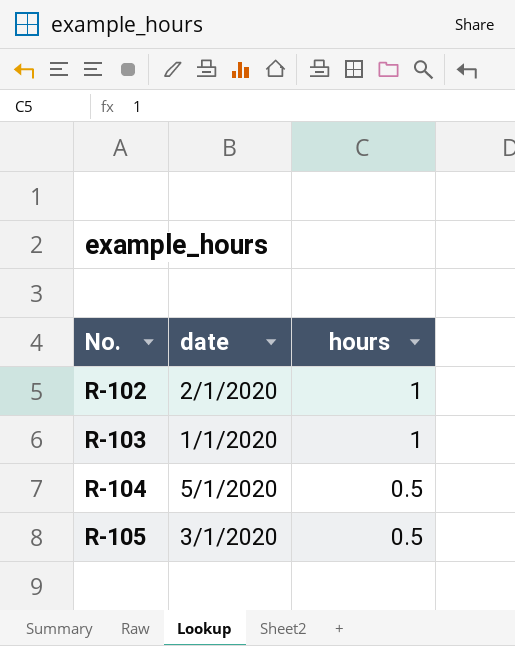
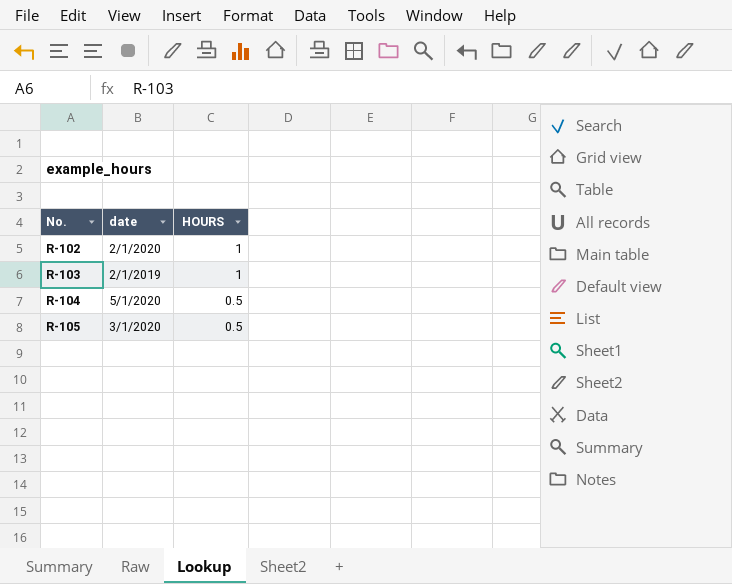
column name: hours -> HOURS
R-103 | date: 1/1/2020 -> 2/1/2019

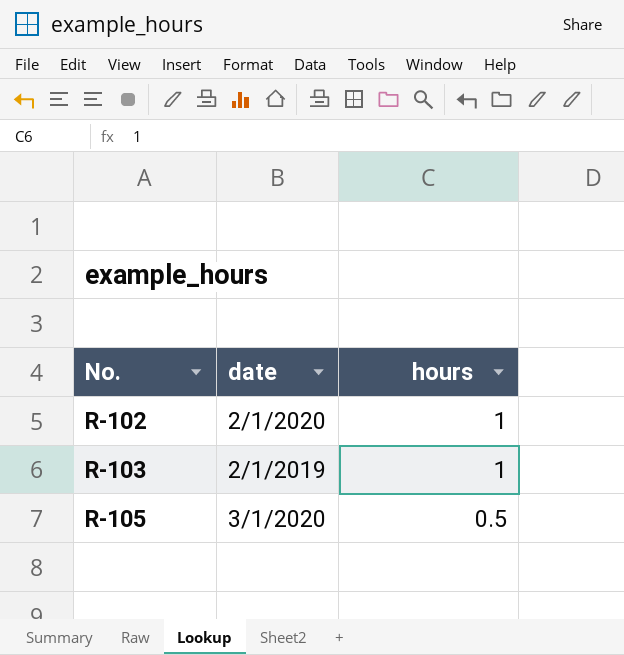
column name: HOURS -> hours
row R-104: 5/1/2020 | 0.5 -> none

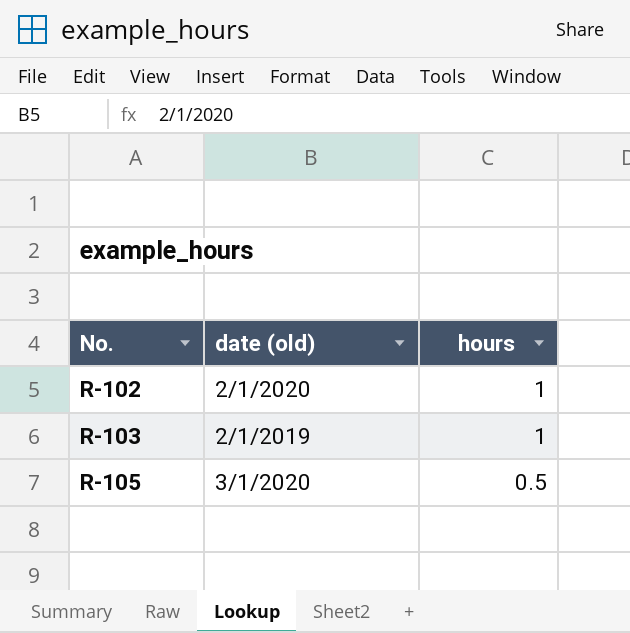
column name: date -> date (old)

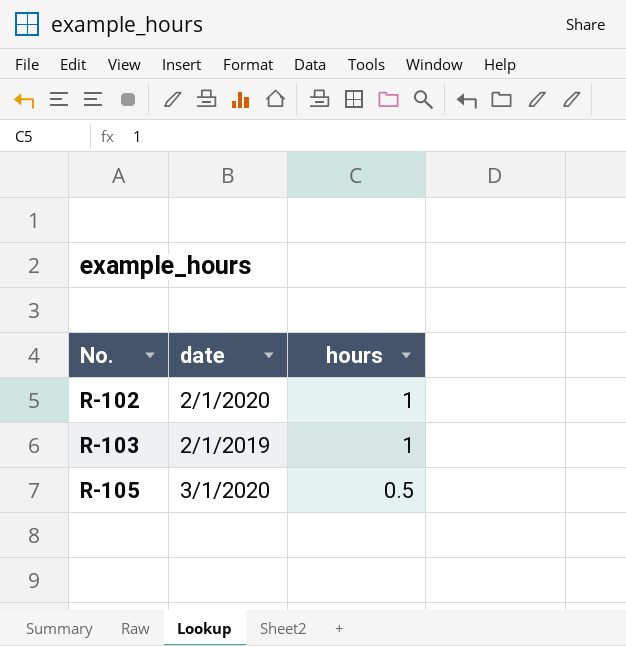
column name: date (old) -> date

